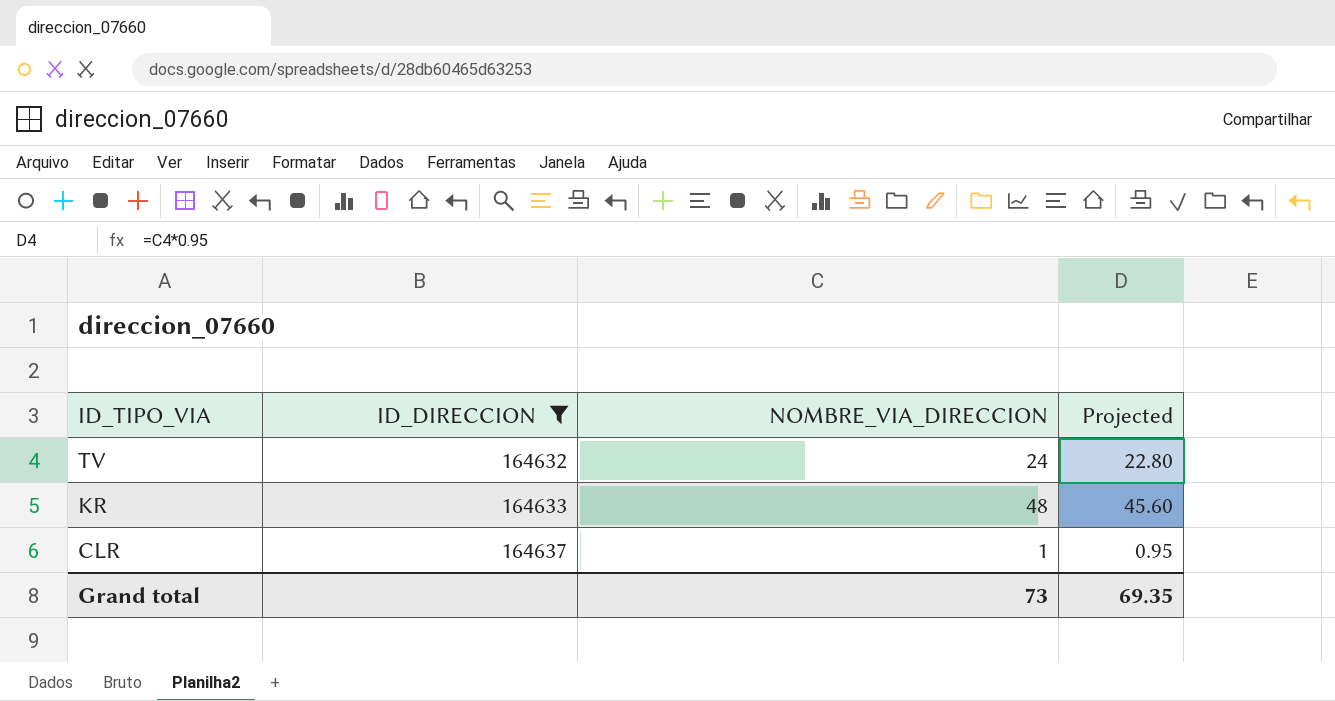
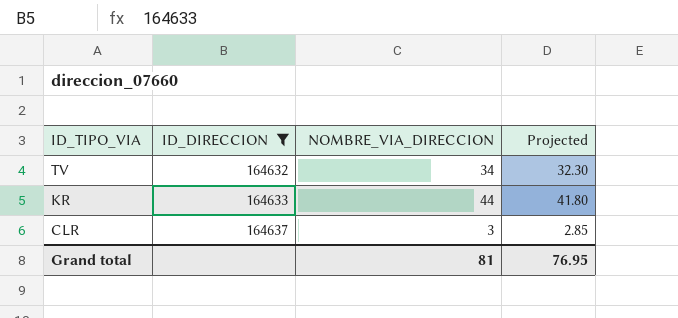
TV | NOMBRE_VIA_DIRECCION: 24 -> 34
TV | Projected: 22.80 -> 32.30
KR | NOMBRE_VIA_DIRECCION: 48 -> 44
KR | Projected: 45.60 -> 41.80
CLR | NOMBRE_VIA_DIRECCION: 1 -> 3
CLR | Projected: 0.95 -> 2.85
Grand total | NOMBRE_VIA_DIRECCION: 73 -> 81
Grand total | Projected: 69.35 -> 76.95

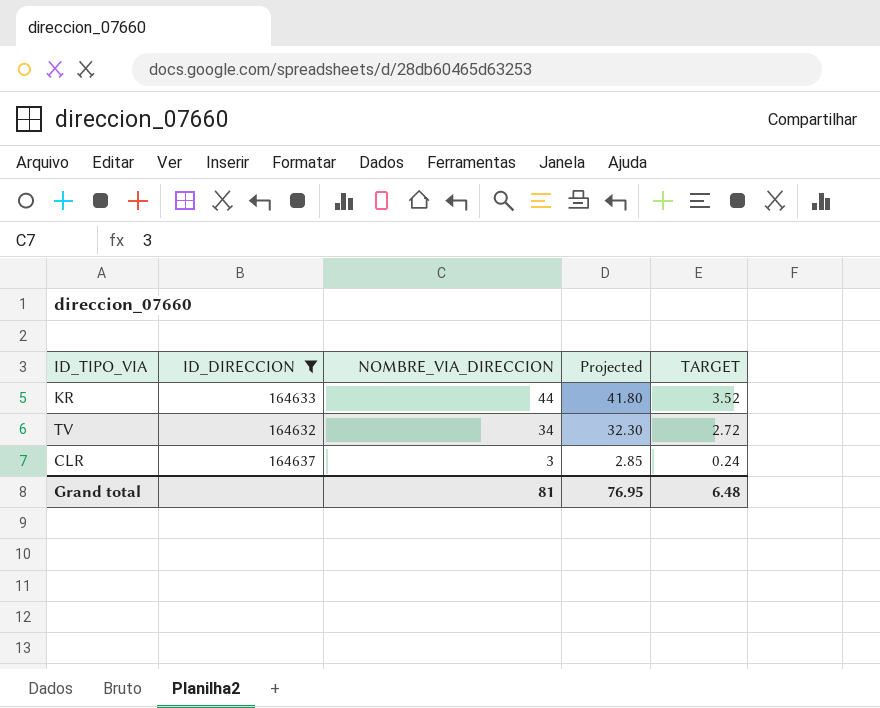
row order: ID_TIPO_VIA descending -> NOMBRE_VIA_DIRECCION descending
column TARGET | formula: none -> [NOMBRE_VIA_DIRECCION] * 0.08

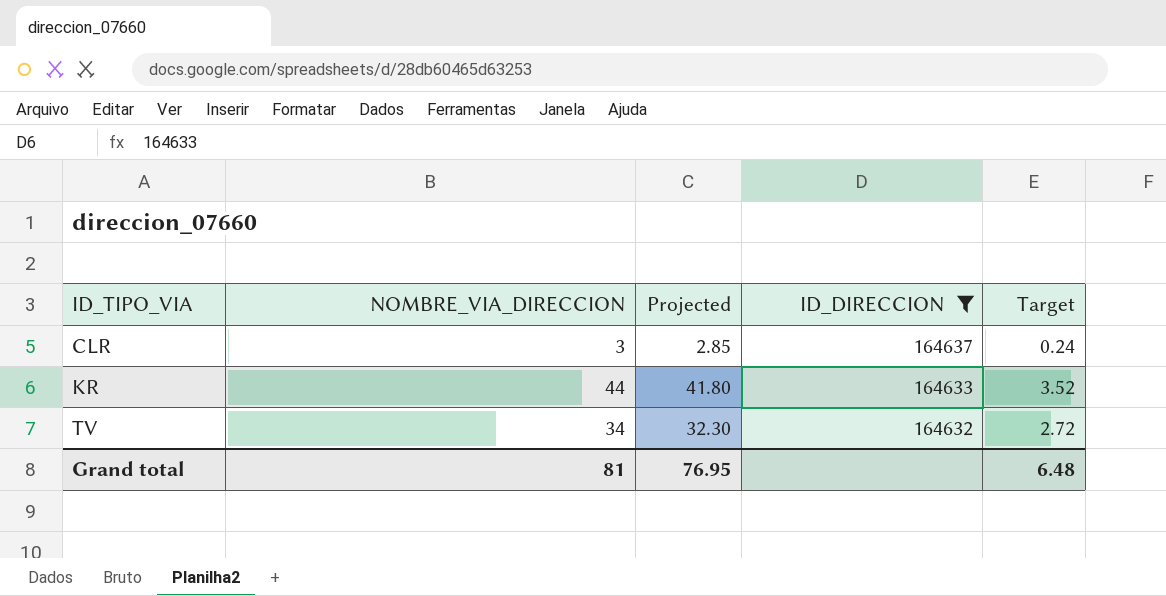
row order: NOMBRE_VIA_DIRECCION descending -> ID_TIPO_VIA ascending
column ID_DIRECCION | position: 2 -> 4
column name: TARGET -> Target

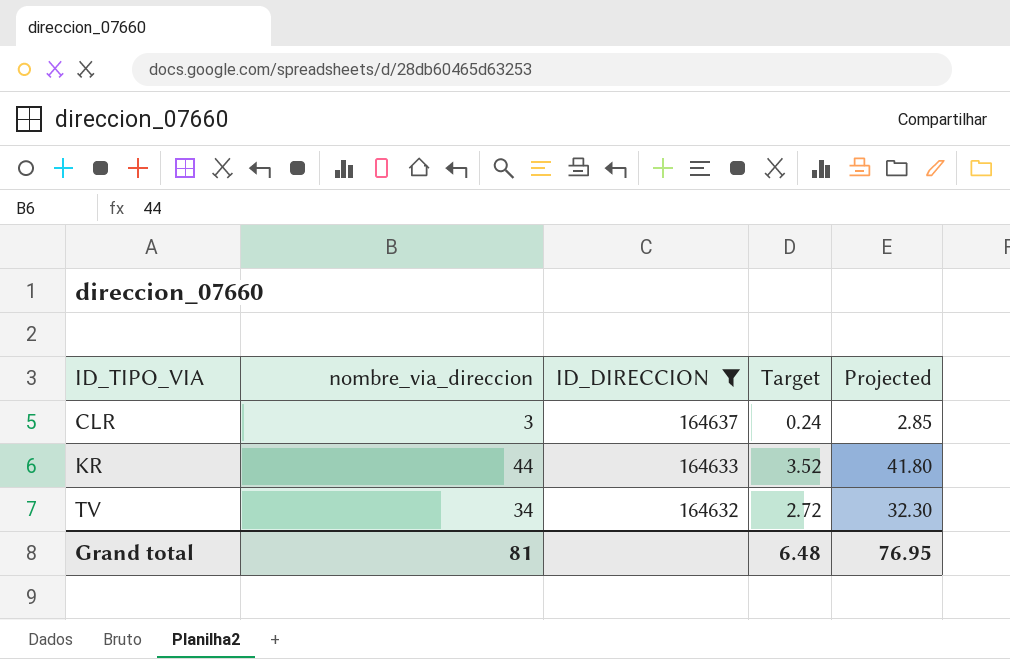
column name: NOMBRE_VIA_DIRECCION -> nombre_via_direccion
column Projected | position: 3 -> 5

